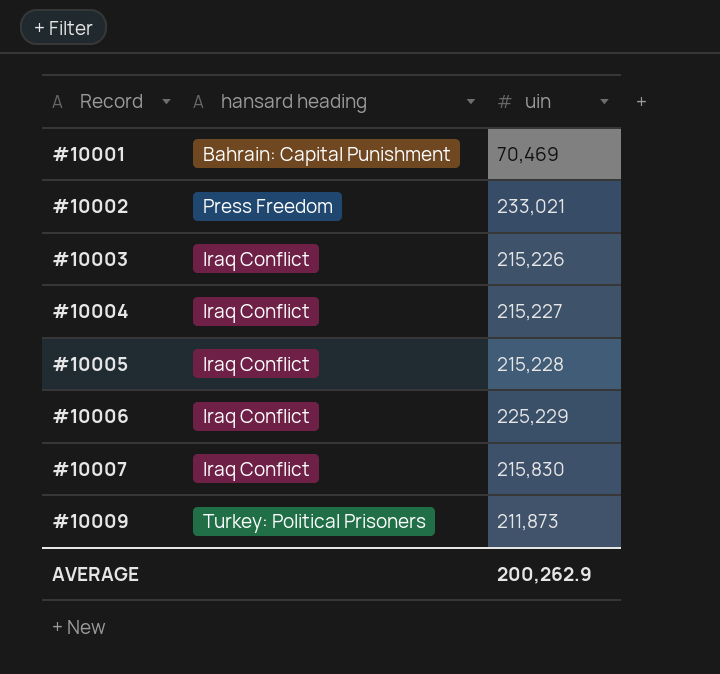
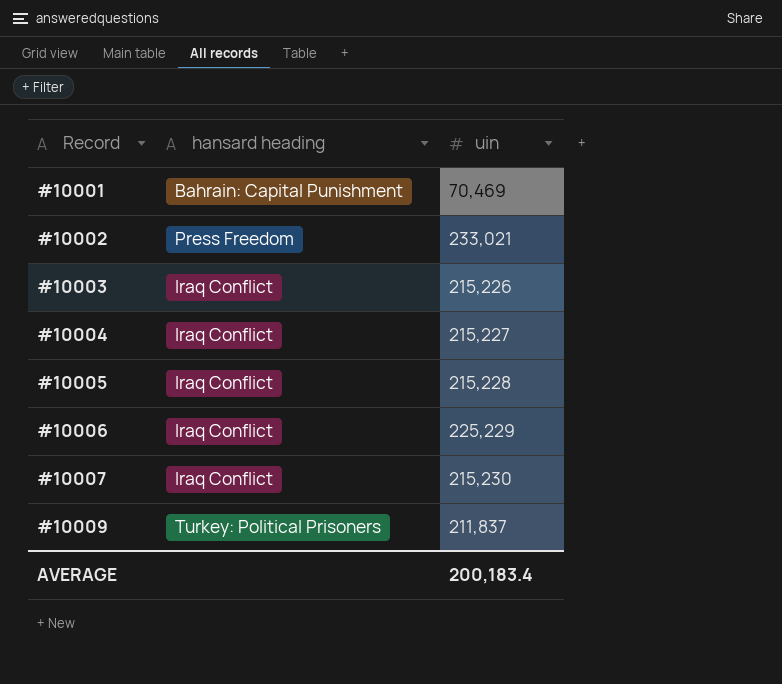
#10007 | uin: 215,830 -> 215,230
#10009 | uin: 211,873 -> 211,837
AVERAGE | uin: 200,262.9 -> 200,183.4

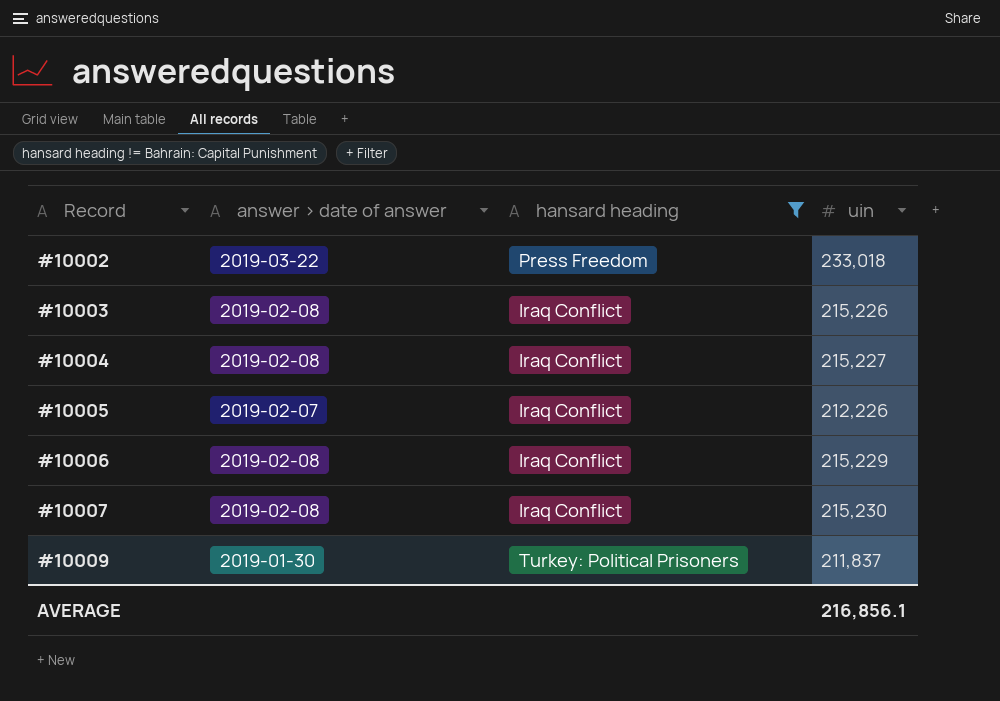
filter: none -> hansard heading != Bahrain: Capital Punishment
column answer > date of answer | position: none -> 2
#10002 | uin: 233,021 -> 233,018
#10005 | uin: 215,228 -> 212,226
#10006 | uin: 225,229 -> 215,229
AVERAGE | uin: 200,183.4 -> 216,856.1

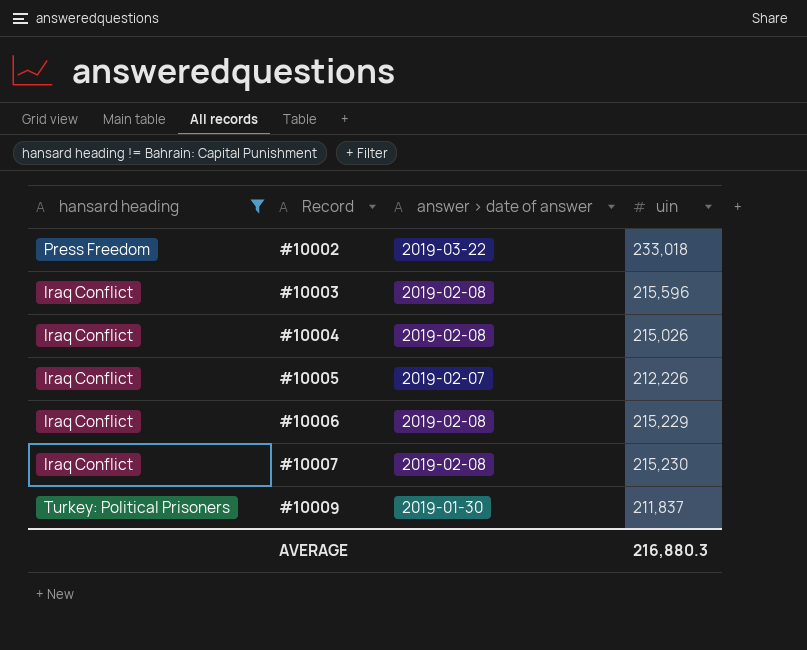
column hansard heading | position: 3 -> 1
#10003 | uin: 215,226 -> 215,596
#10004 | uin: 215,227 -> 215,026
AVERAGE | uin: 216,856.1 -> 216,880.3

